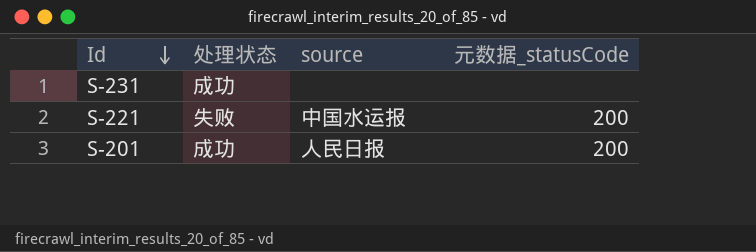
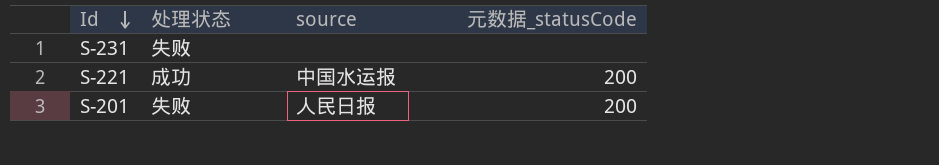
S-231 | 处理状态: 成功 -> 失败
S-221 | 处理状态: 失败 -> 成功
S-201 | 处理状态: 成功 -> 失败

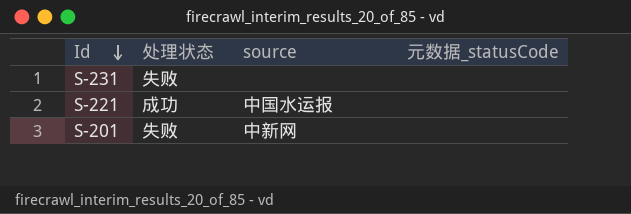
S-221 | 元数据_statusCode: 200 -> none
S-201 | source: 人民日报 -> 中新网
S-201 | 元数据_statusCode: 200 -> none

